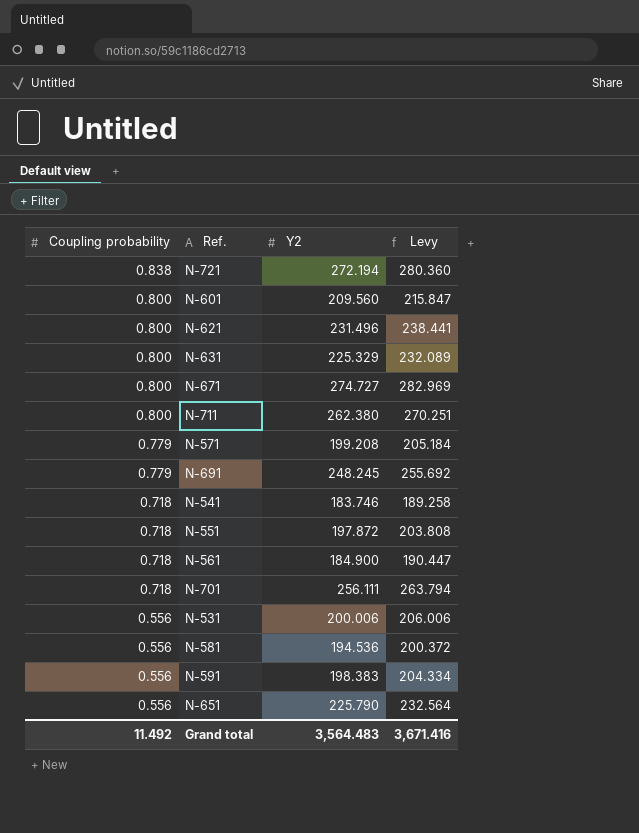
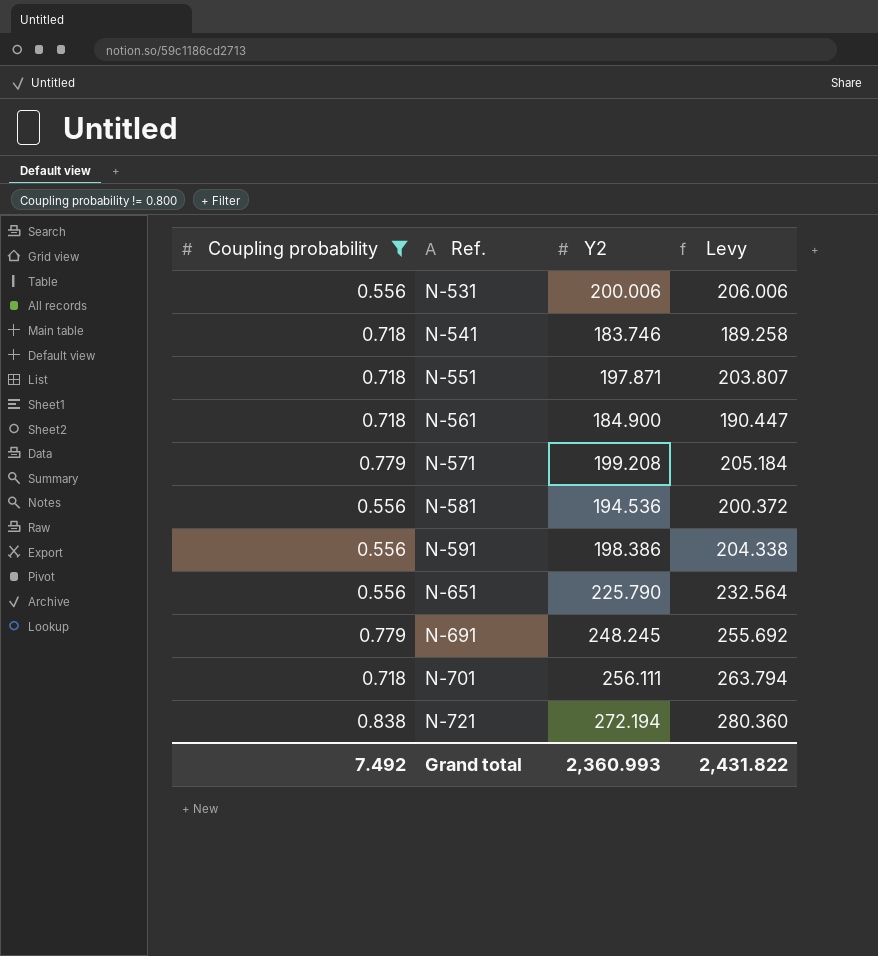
filter: none -> Coupling probability != 0.800
row order: Coupling probability descending -> Ref. ascending
N-551 | Y2: 197.872 -> 197.871
N-551 | Levy: 203.808 -> 203.807
N-591 | Y2: 198.383 -> 198.386
N-591 | Levy: 204.334 -> 204.338
Grand total | Coupling probability: 11.492 -> 7.492
Grand total | Y2: 3,564.483 -> 2,360.993
Grand total | Levy: 3,671.416 -> 2,431.822

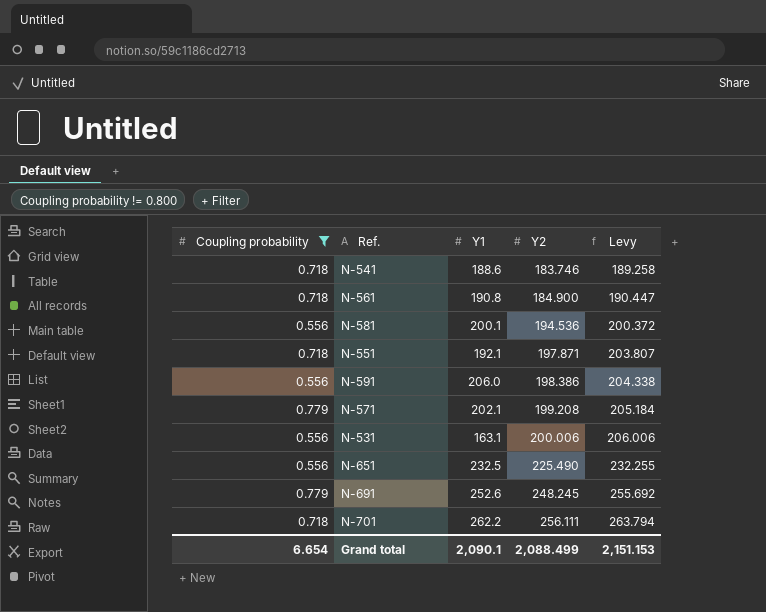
row order: Ref. ascending -> Y2 ascending
column Y1 | position: none -> 3
row N-721: 0.838 | 272.194 | 280.360 -> none
N-651 | Y2: 225.790 -> 225.490
N-651 | Levy: 232.564 -> 232.255
Grand total | Coupling probability: 7.492 -> 6.654
Grand total | Y2: 2,360.993 -> 2,088.499
Grand total | Levy: 2,431.822 -> 2,151.153

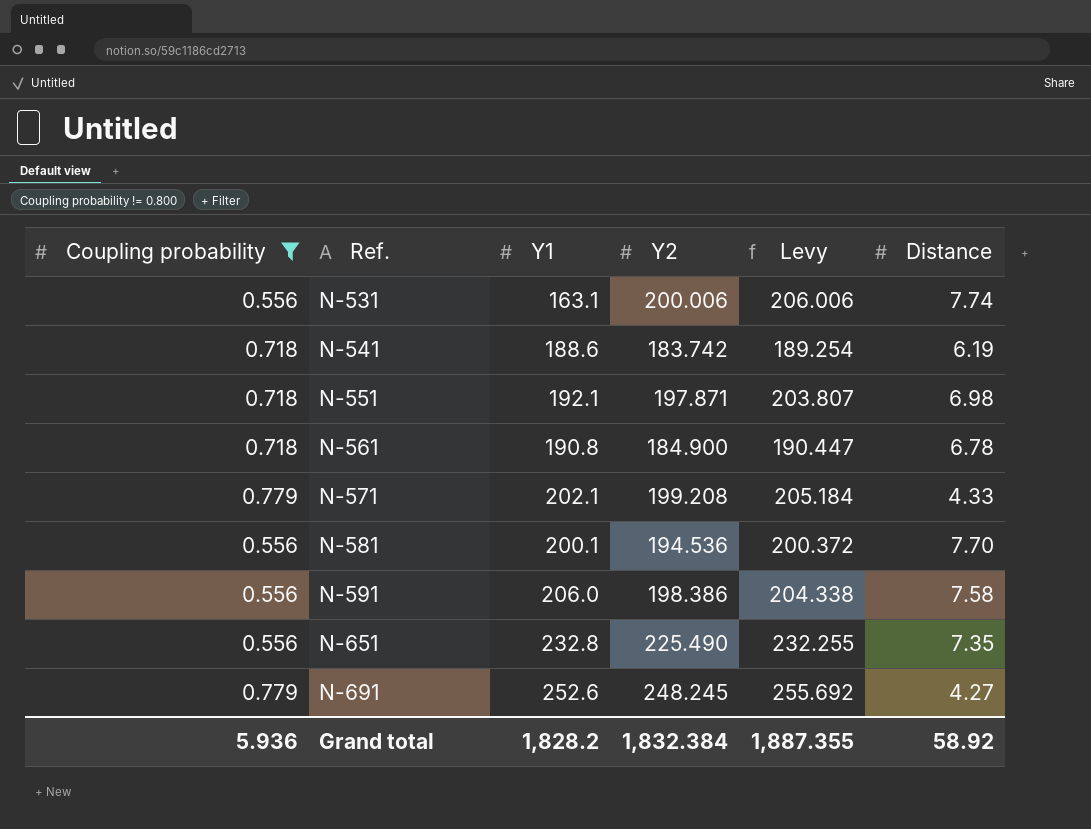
row order: Y2 ascending -> Ref. ascending
column Distance | position: none -> 6
row N-701: 0.718 | 262.2 | 256.111 | 263.794 -> none
N-541 | Y2: 183.746 -> 183.742
N-541 | Levy: 189.258 -> 189.254
N-651 | Y1: 232.5 -> 232.8
Grand total | Coupling probability: 6.654 -> 5.936
Grand total | Y1: 2,090.1 -> 1,828.2
Grand total | Y2: 2,088.499 -> 1,832.384
Grand total | Levy: 2,151.153 -> 1,887.355

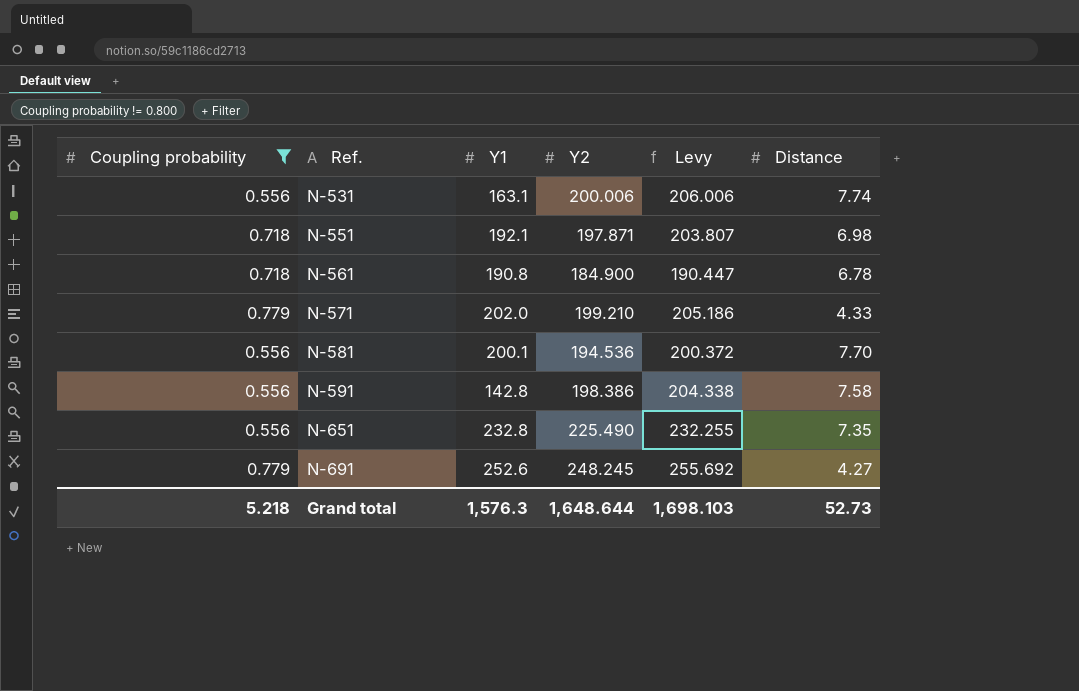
row N-541: 0.718 | 188.6 | 183.742 | 189.254 | 6.19 -> none
N-571 | Y1: 202.1 -> 202.0
N-571 | Y2: 199.208 -> 199.210
N-571 | Levy: 205.184 -> 205.186
N-591 | Y1: 206.0 -> 142.8
Grand total | Coupling probability: 5.936 -> 5.218
Grand total | Y1: 1,828.2 -> 1,576.3
Grand total | Y2: 1,832.384 -> 1,648.644
Grand total | Levy: 1,887.355 -> 1,698.103
Grand total | Distance: 58.92 -> 52.73

